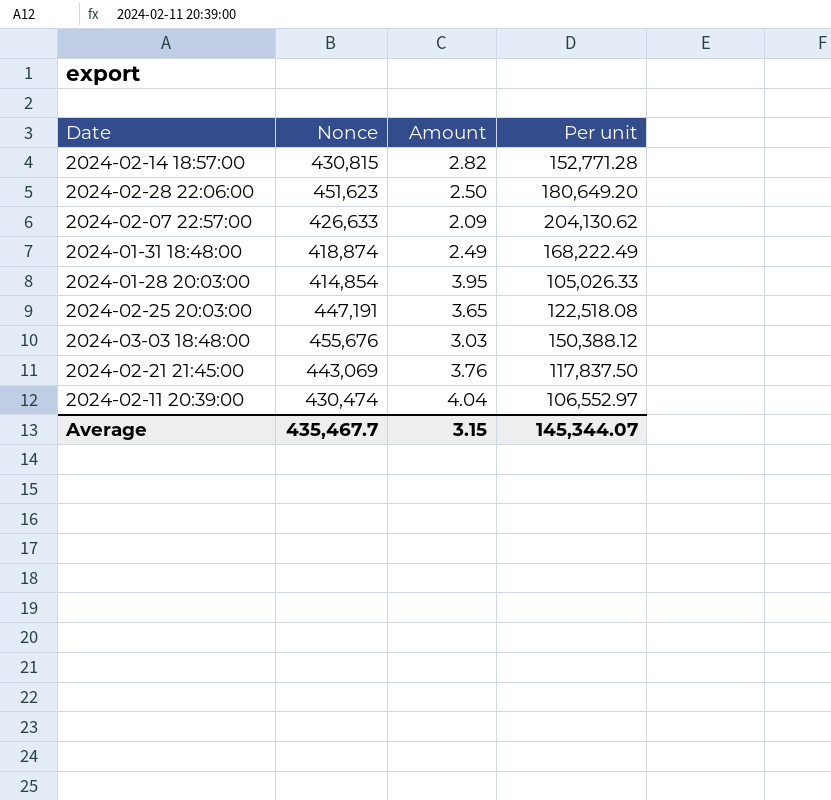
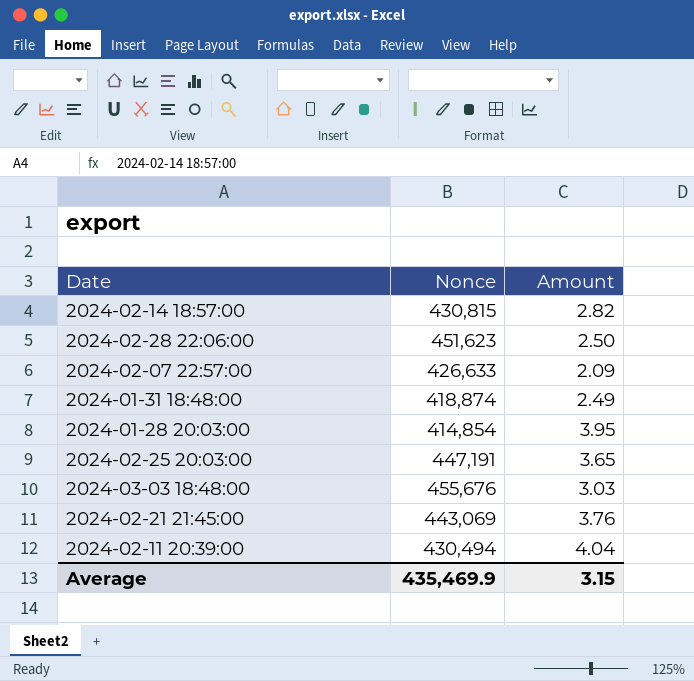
column Per unit | formula: [Nonce] / [Amount] -> none
2024-02-11 20:39:00 | Nonce: 430,474 -> 430,494
Average | Nonce: 435,467.7 -> 435,469.9

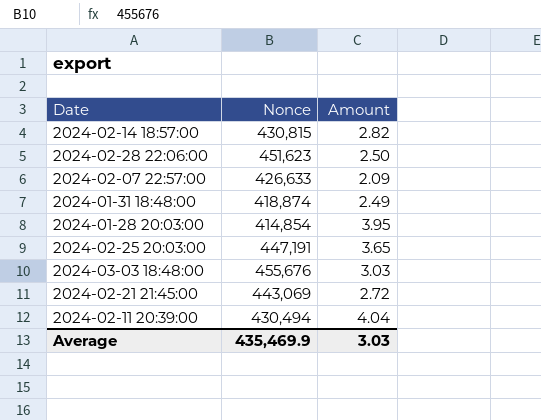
2024-02-21 21:45:00 | Amount: 3.76 -> 2.72
Average | Amount: 3.15 -> 3.03

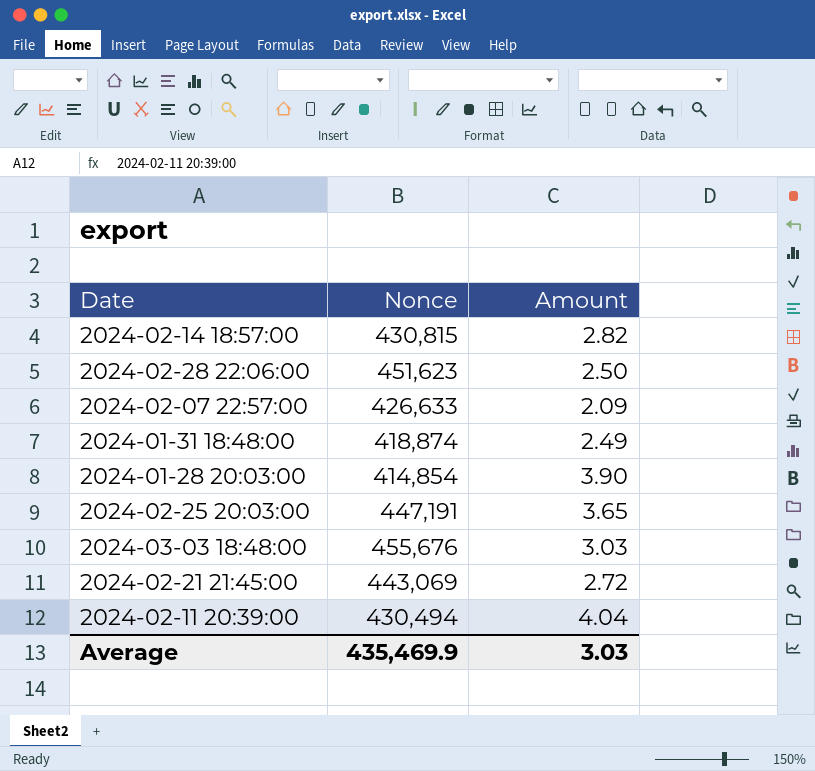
2024-01-28 20:03:00 | Amount: 3.95 -> 3.90

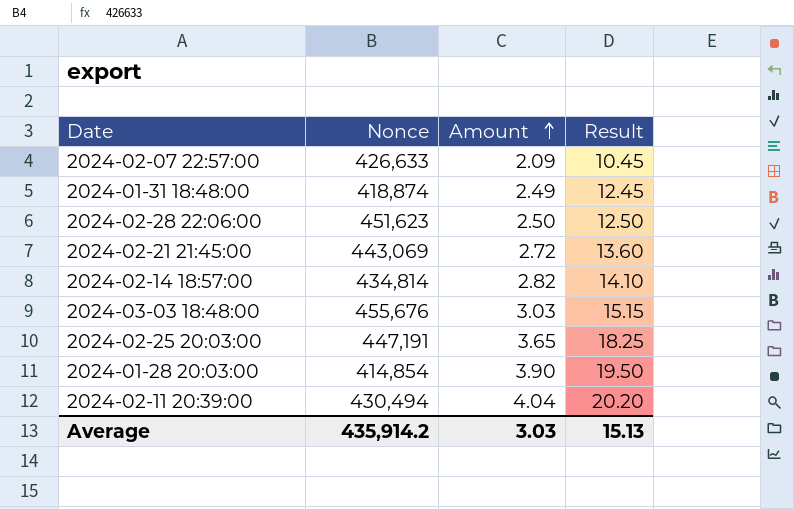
row order: none -> Amount ascending
column Result | formula: none -> [Amount] * 5
2024-02-14 18:57:00 | Nonce: 430,815 -> 434,814
Average | Nonce: 435,469.9 -> 435,914.2

